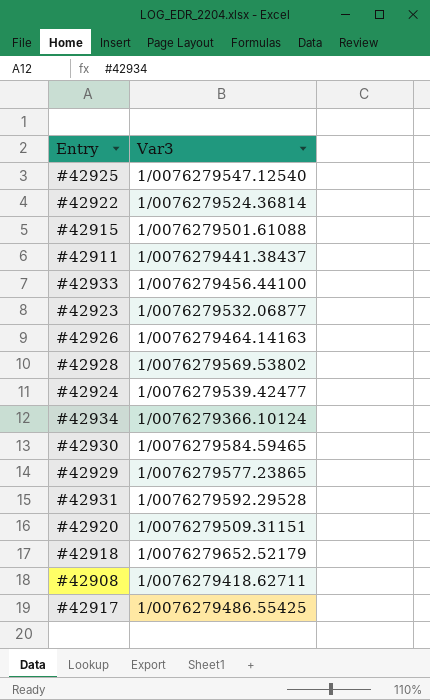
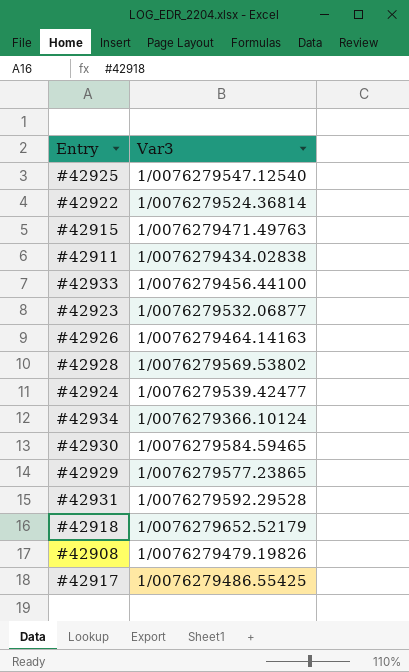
row #42920: 1/0076279509.31151 -> none
#42915 | Var3: 1/0076279501.61088 -> 1/0076279471.49763
#42911 | Var3: 1/0076279441.38437 -> 1/0076279434.02838
#42908 | Var3: 1/0076279418.62711 -> 1/0076279479.19826

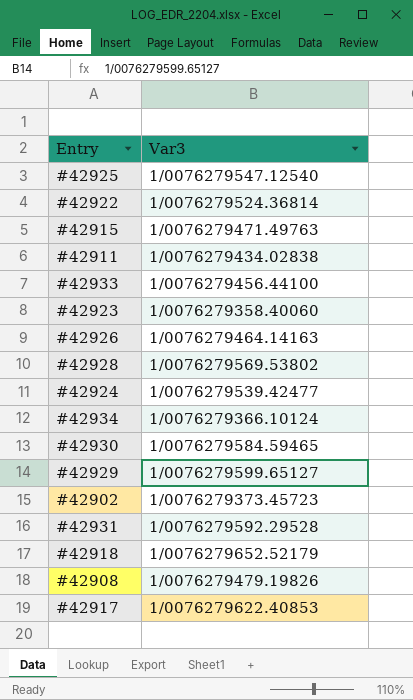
#42923 | Var3: 1/0076279532.06877 -> 1/0076279358.40060
#42929 | Var3: 1/0076279577.23865 -> 1/0076279599.65127
row #42902: none -> 1/0076279373.45723
#42917 | Var3: 1/0076279486.55425 -> 1/0076279622.40853

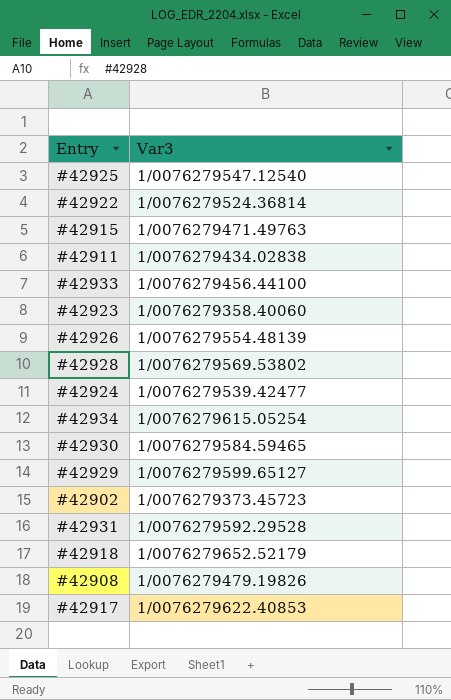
#42926 | Var3: 1/0076279464.14163 -> 1/0076279554.48139
#42934 | Var3: 1/0076279366.10124 -> 1/0076279615.05254

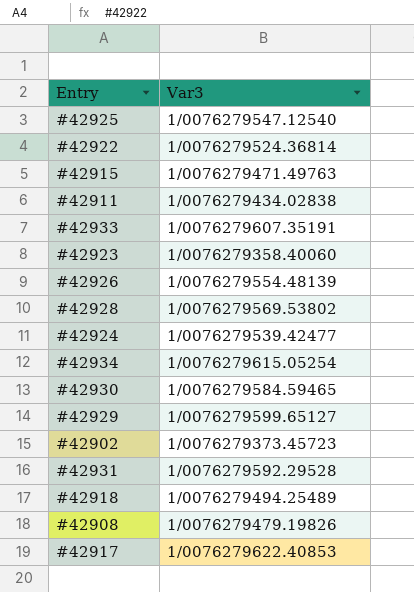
#42933 | Var3: 1/0076279456.44100 -> 1/0076279607.35191
#42918 | Var3: 1/0076279652.52179 -> 1/0076279494.25489

